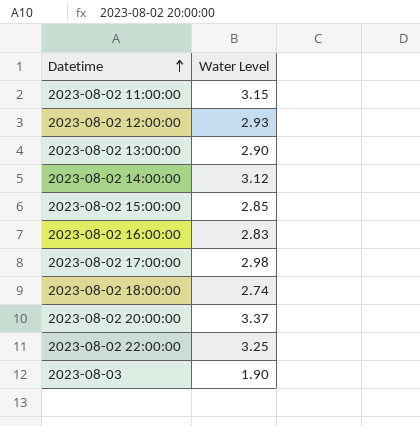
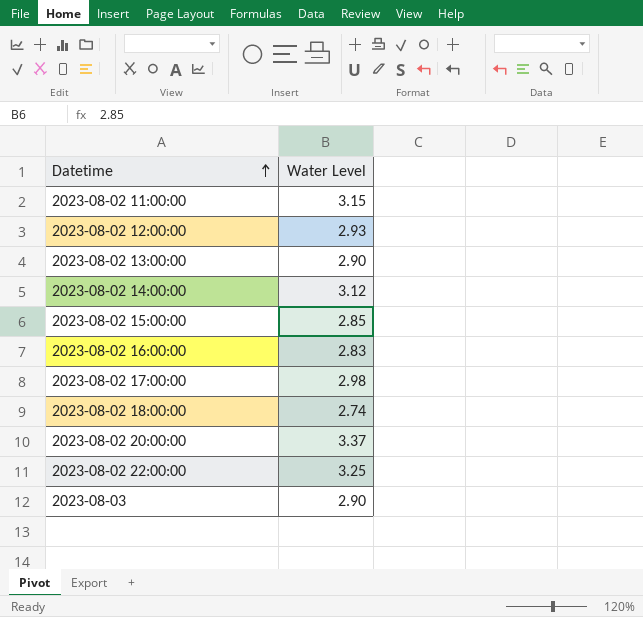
2023-08-03 | Water Level: 1.90 -> 2.90

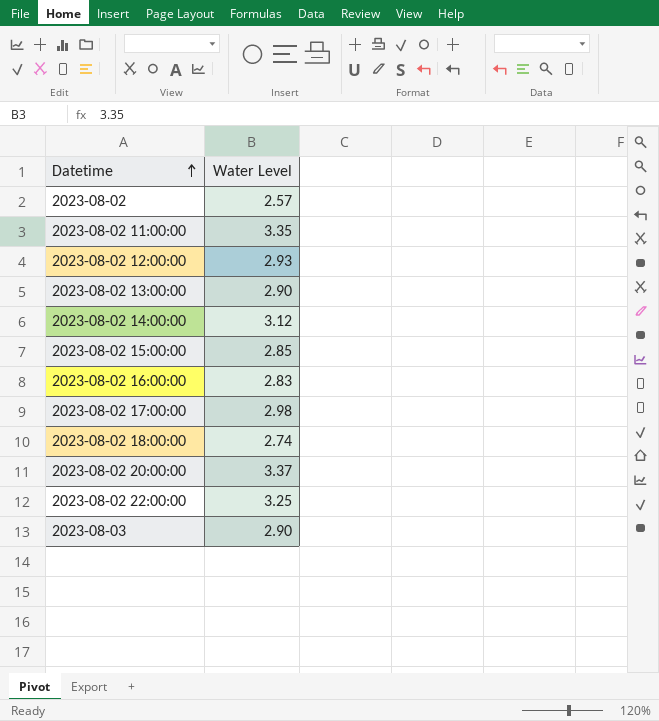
row 2023-08-02: none -> 2.57
2023-08-02 11:00:00 | Water Level: 3.15 -> 3.35

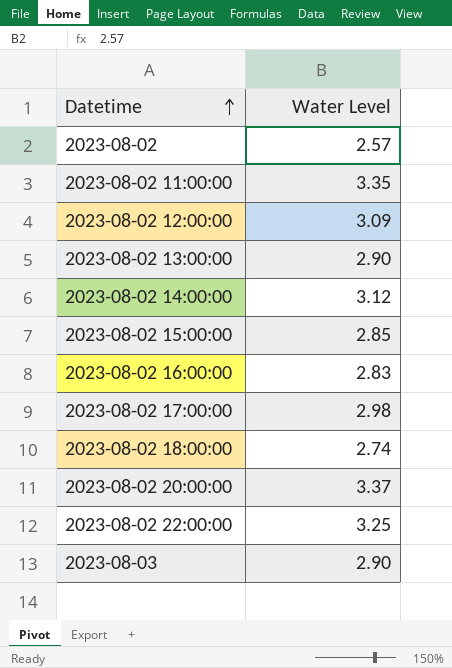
2023-08-02 12:00:00 | Water Level: 2.93 -> 3.09

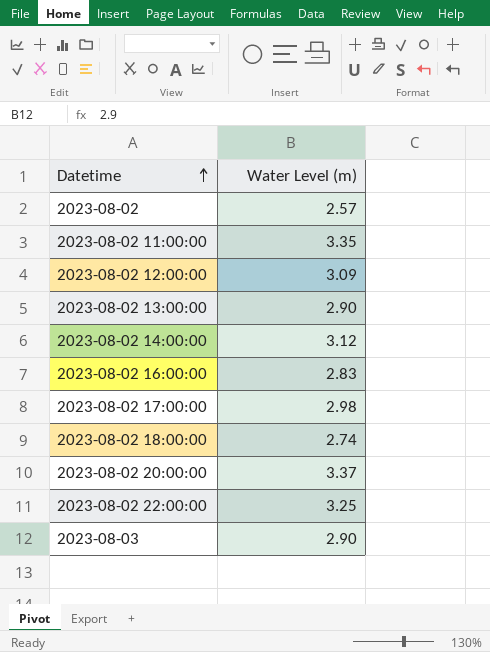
column name: Water Level -> Water Level (m)
row 2023-08-02 15:00:00: 2.85 -> none

